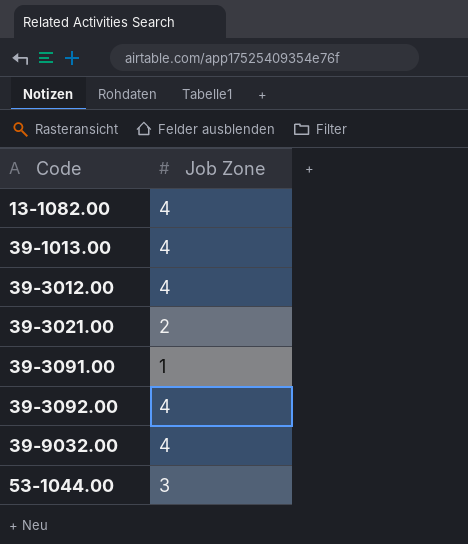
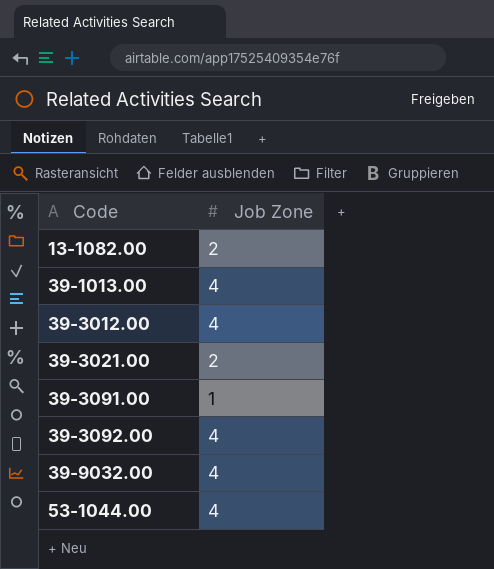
13-1082.00 | Job Zone: 4 -> 2
53-1044.00 | Job Zone: 3 -> 4

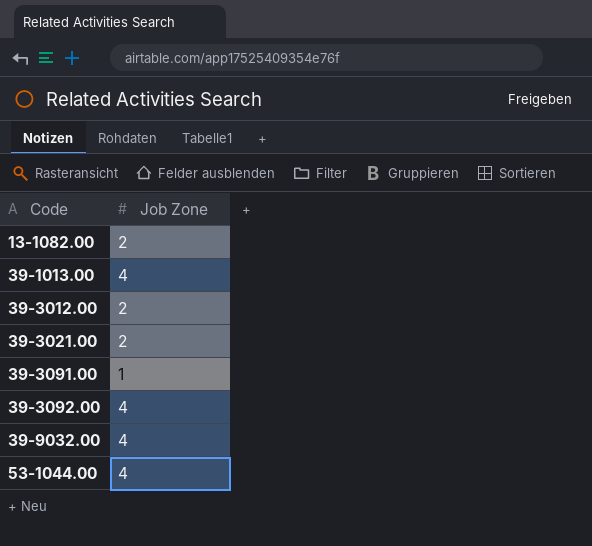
39-3012.00 | Job Zone: 4 -> 2

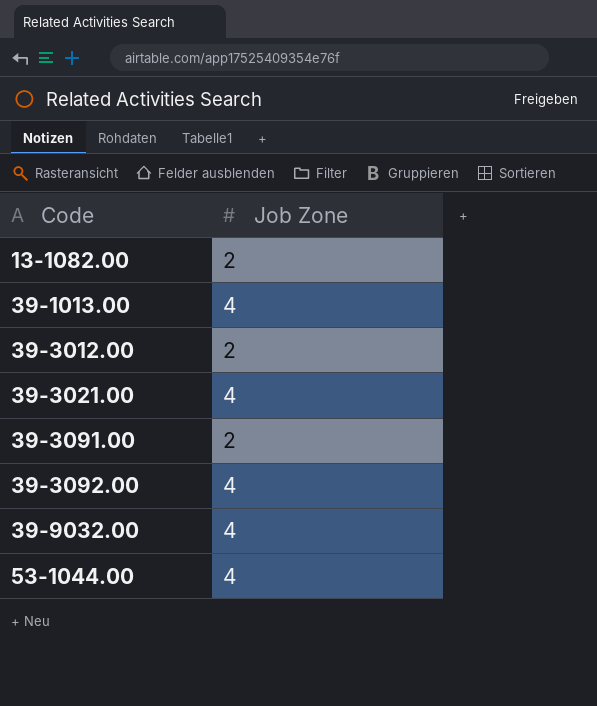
39-3021.00 | Job Zone: 2 -> 4
39-3091.00 | Job Zone: 1 -> 2

